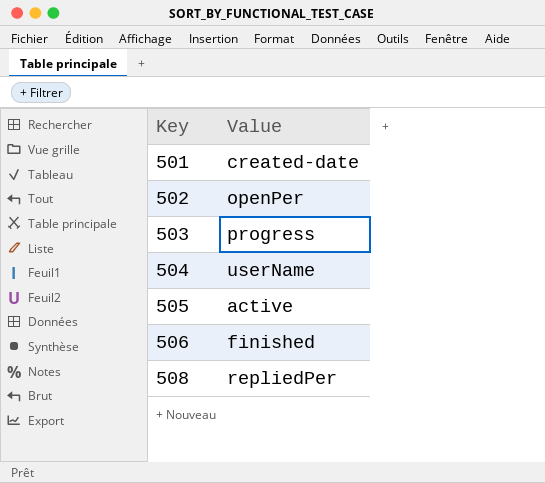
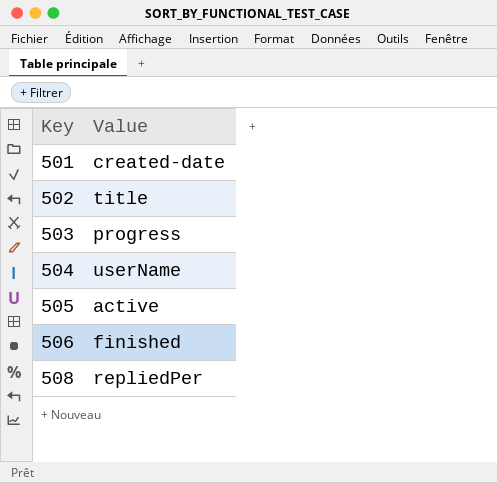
502 | Value: openPer -> title

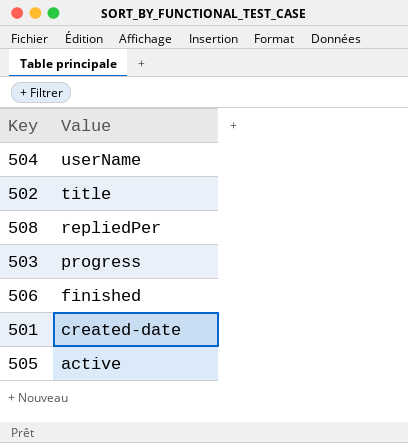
row order: Key ascending -> Value descending

